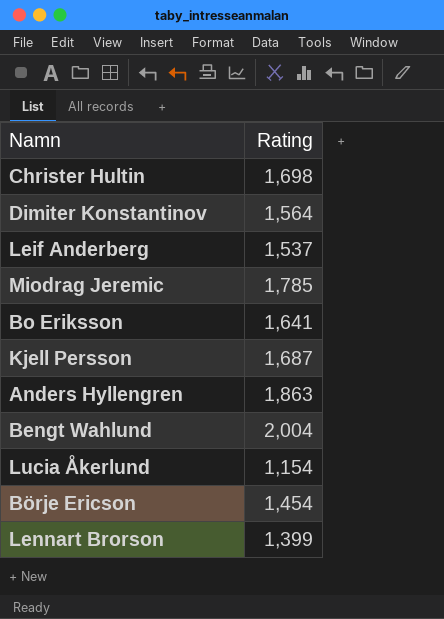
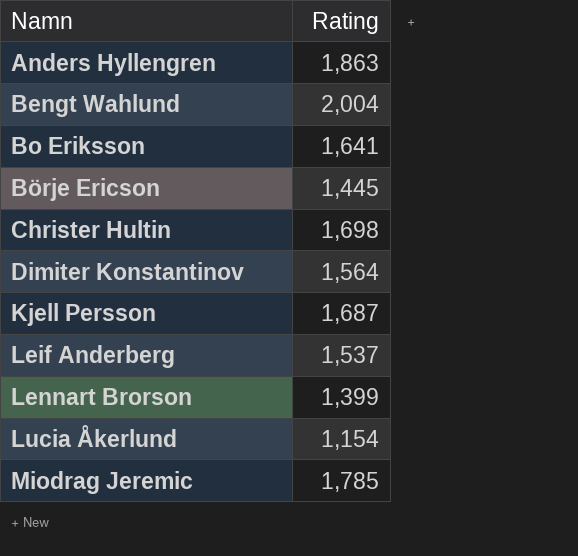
row order: none -> Namn ascending
Börje Ericson | Rating: 1,454 -> 1,445

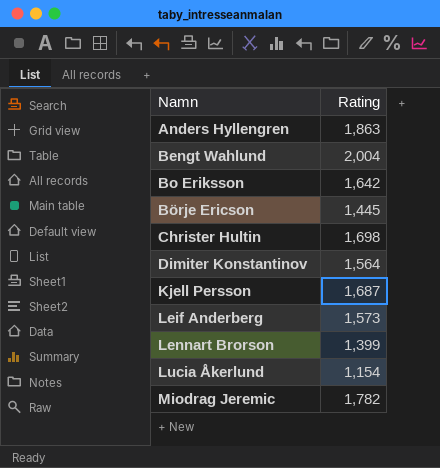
Bo Eriksson | Rating: 1,641 -> 1,642
Leif Anderberg | Rating: 1,537 -> 1,573
Miodrag Jeremic | Rating: 1,785 -> 1,782

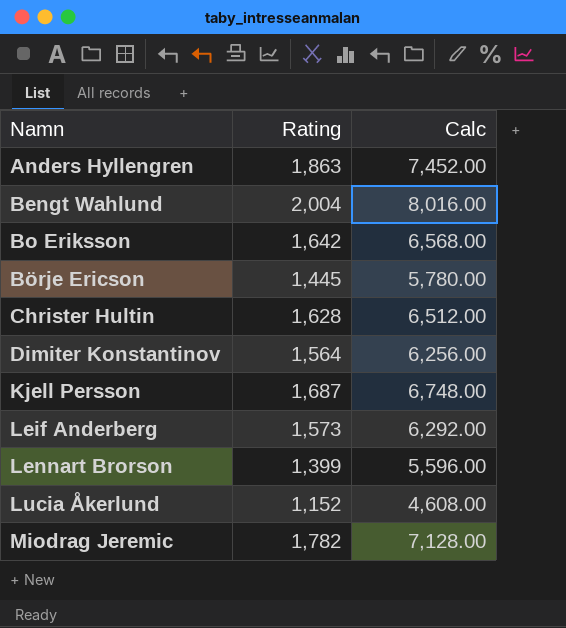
column Calc | formula: none -> [Rating] * 4
Christer Hultin | Rating: 1,698 -> 1,628
Lucia Åkerlund | Rating: 1,154 -> 1,152

